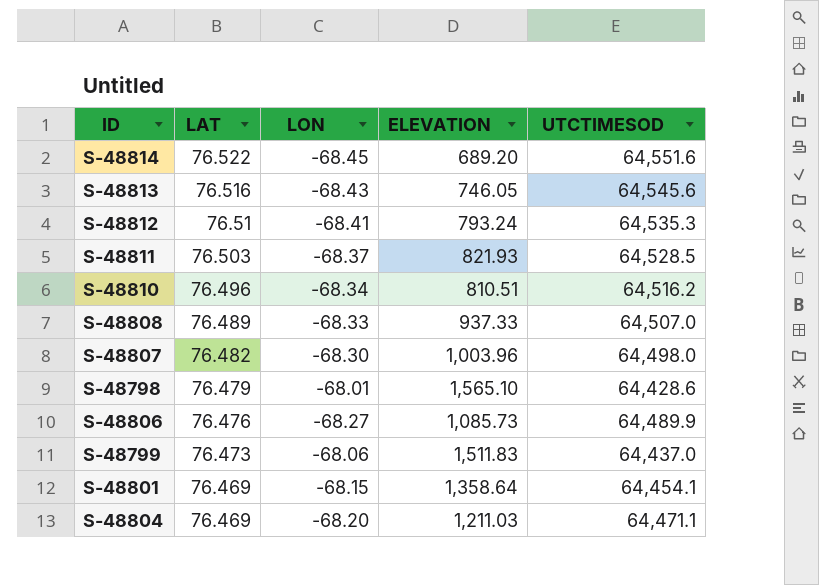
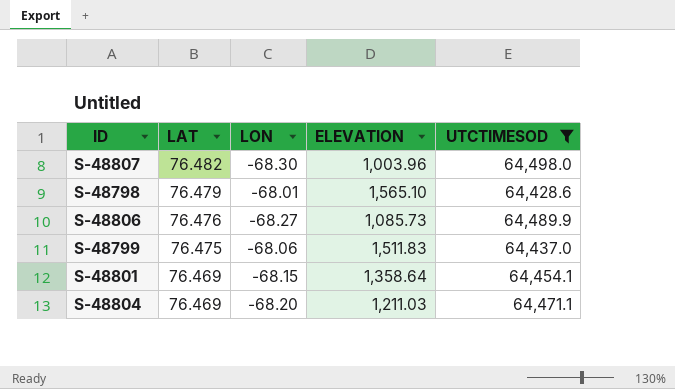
filter: none -> UTCTIMESOD <= 64,498.0
S-48799 | LAT: 76.473 -> 76.475

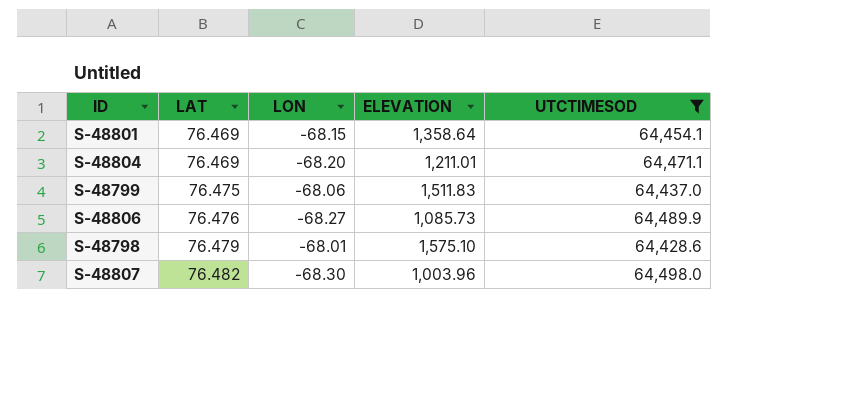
row order: LAT descending -> LAT ascending
S-48804 | ELEVATION: 1,211.03 -> 1,211.01
S-48798 | ELEVATION: 1,565.10 -> 1,575.10

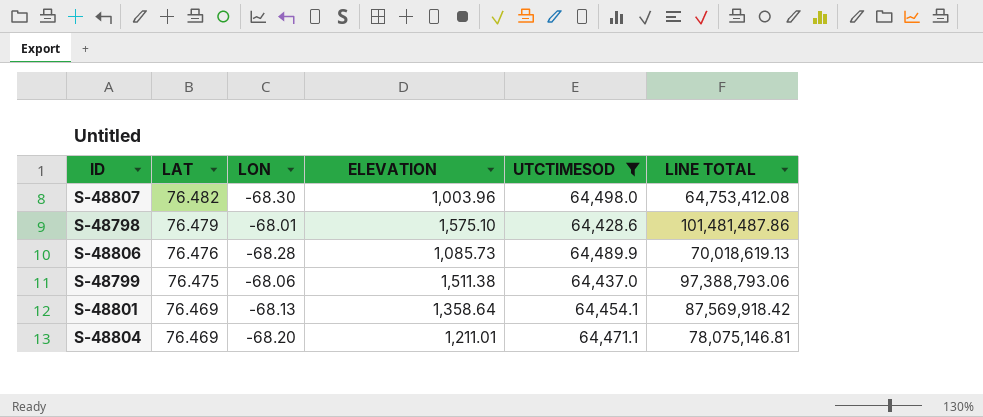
row order: LAT ascending -> LAT descending
column LINE TOTAL | formula: none -> [ELEVATION] * [UTCTIMESOD]
S-48806 | LON: -68.27 -> -68.28
S-48799 | ELEVATION: 1,511.83 -> 1,511.38
S-48801 | LON: -68.15 -> -68.13

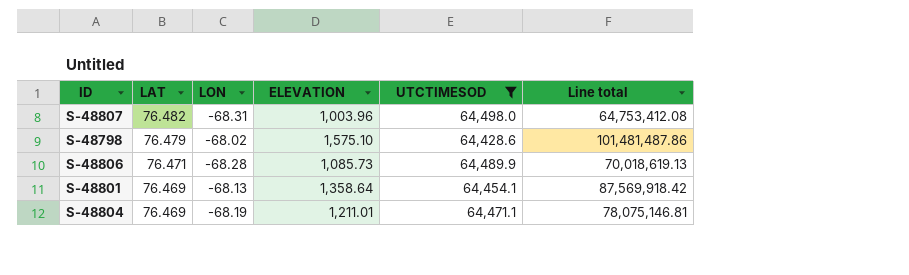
column name: LINE TOTAL -> Line total
row S-48799: 76.475 | -68.06 | 1,511.38 | 64,437.0 | 97,388,793.06 -> none
S-48807 | LON: -68.30 -> -68.31
S-48798 | LON: -68.01 -> -68.02
S-48806 | LAT: 76.476 -> 76.471
S-48804 | LON: -68.20 -> -68.19

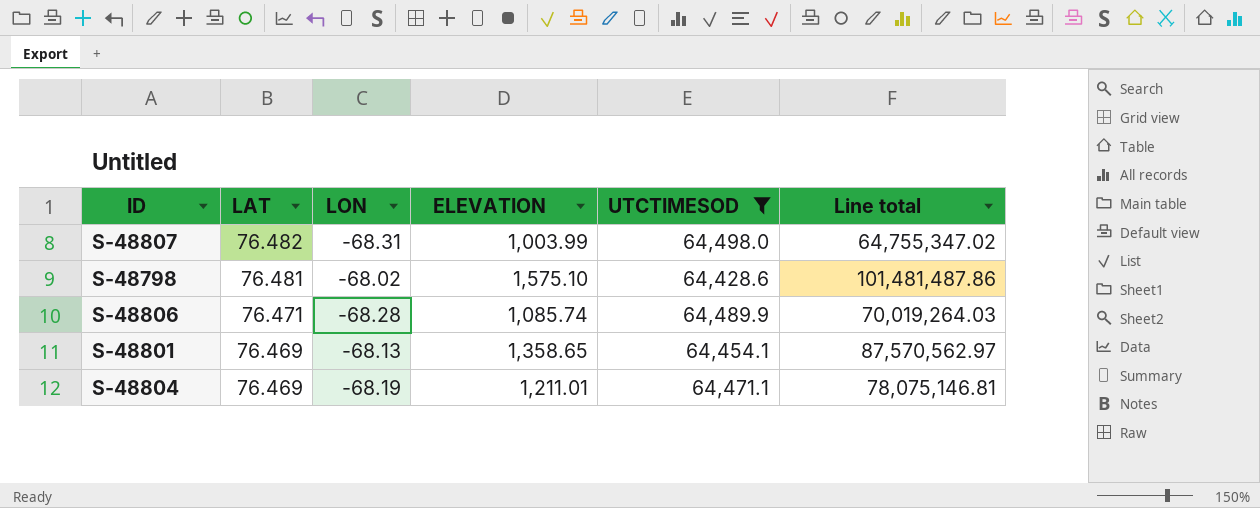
S-48807 | ELEVATION: 1,003.96 -> 1,003.99
S-48807 | Line total: 64,753,412.08 -> 64,755,347.02
S-48798 | LAT: 76.479 -> 76.481
S-48806 | ELEVATION: 1,085.73 -> 1,085.74
S-48806 | Line total: 70,018,619.13 -> 70,019,264.03
S-48801 | ELEVATION: 1,358.64 -> 1,358.65
S-48801 | Line total: 87,569,918.42 -> 87,570,562.97

